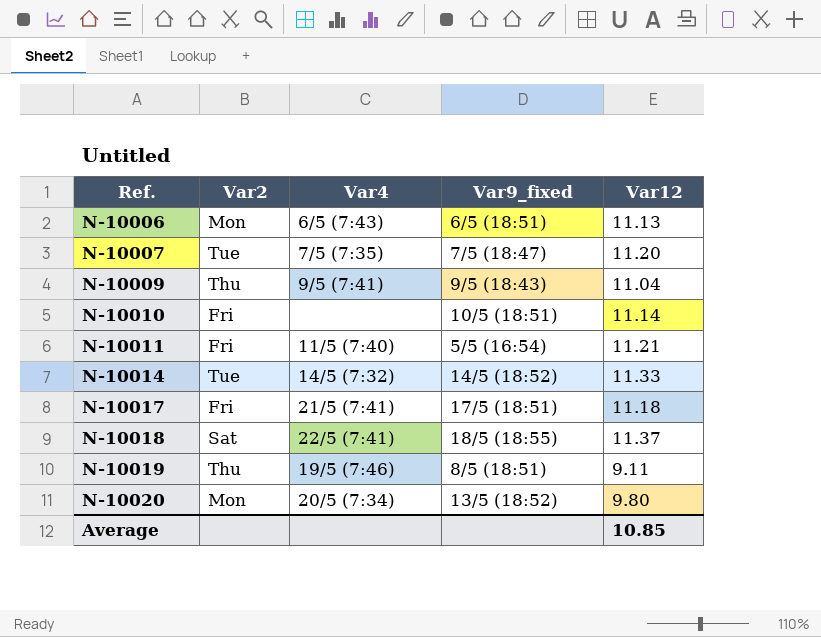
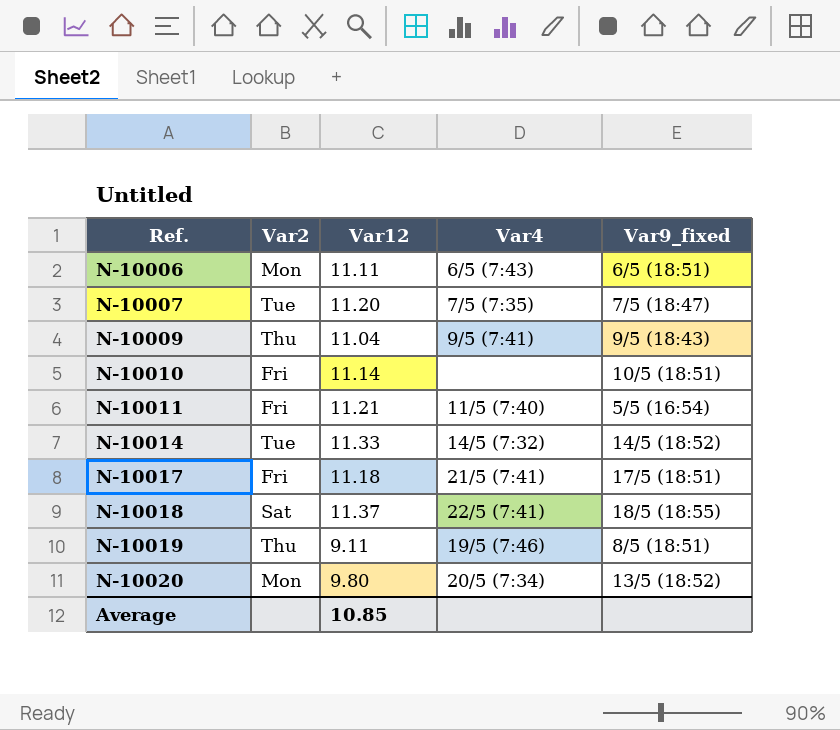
column Var12 | position: 5 -> 3
N-10006 | Var12: 11.13 -> 11.11

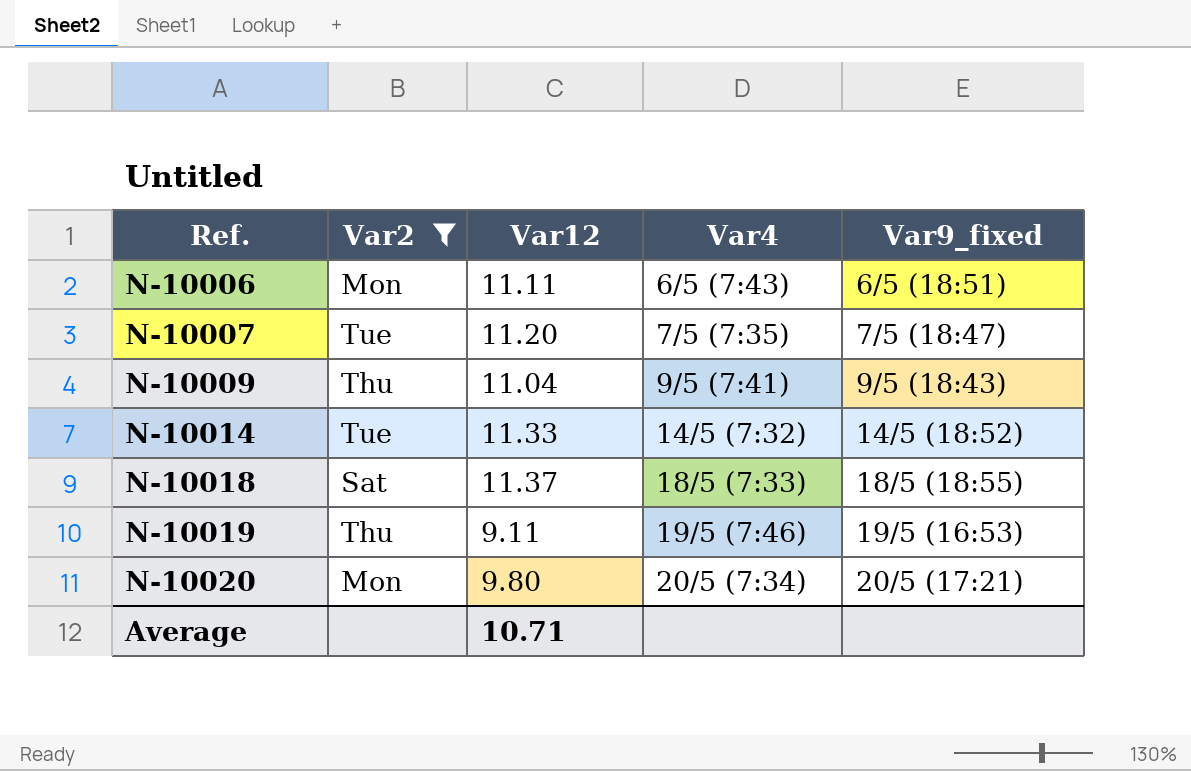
filter: none -> Var2 != Fri
N-10018 | Var4: 22/5 (7:41) -> 18/5 (7:33)
N-10019 | Var9_fixed: 8/5 (18:51) -> 19/5 (16:53)
N-10020 | Var9_fixed: 13/5 (18:52) -> 20/5 (17:21)
Average | Var12: 10.85 -> 10.71

